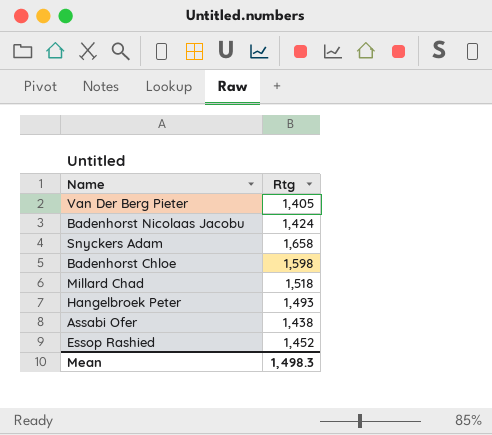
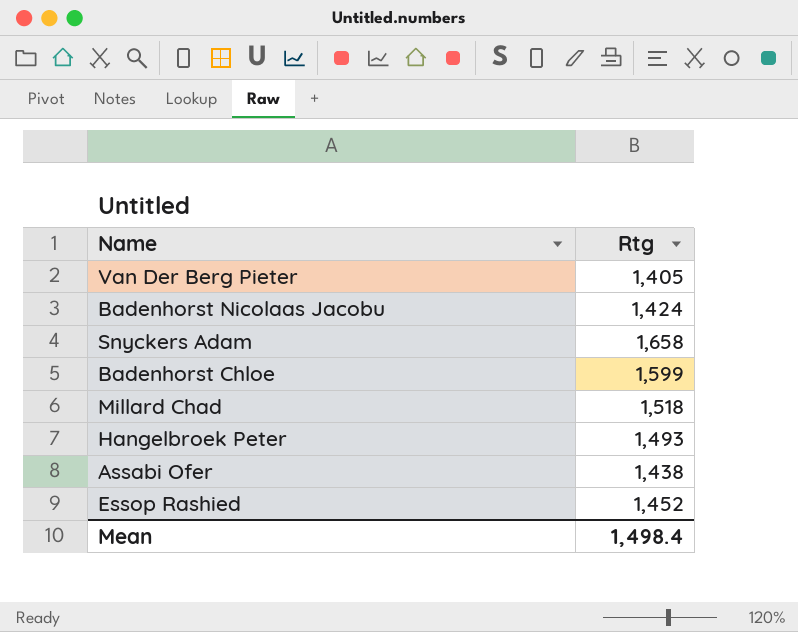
Badenhorst Chloe | Rtg: 1,598 -> 1,599
Mean | Rtg: 1,498.3 -> 1,498.4

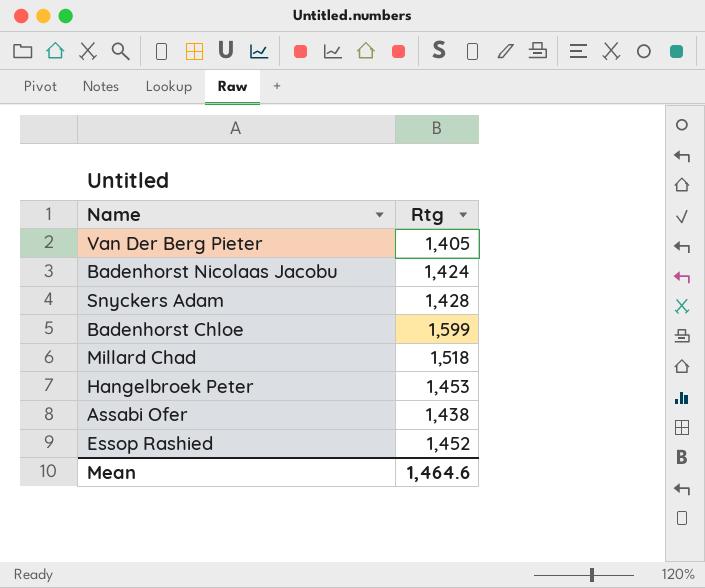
Snyckers Adam | Rtg: 1,658 -> 1,428
Hangelbroek Peter | Rtg: 1,493 -> 1,453
Mean | Rtg: 1,498.4 -> 1,464.6

